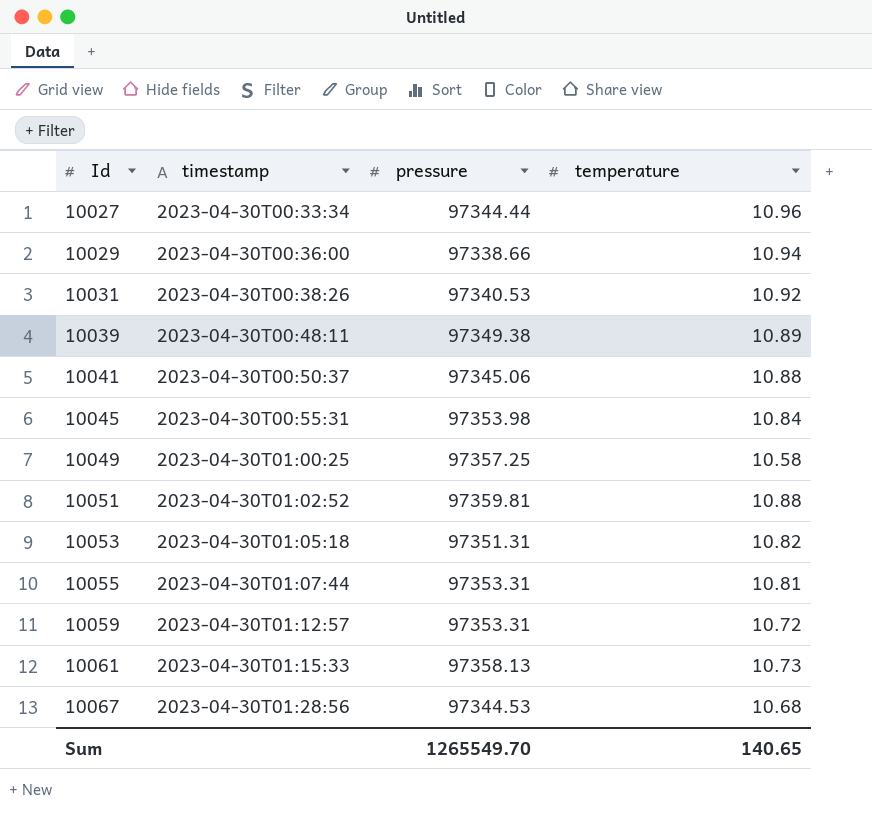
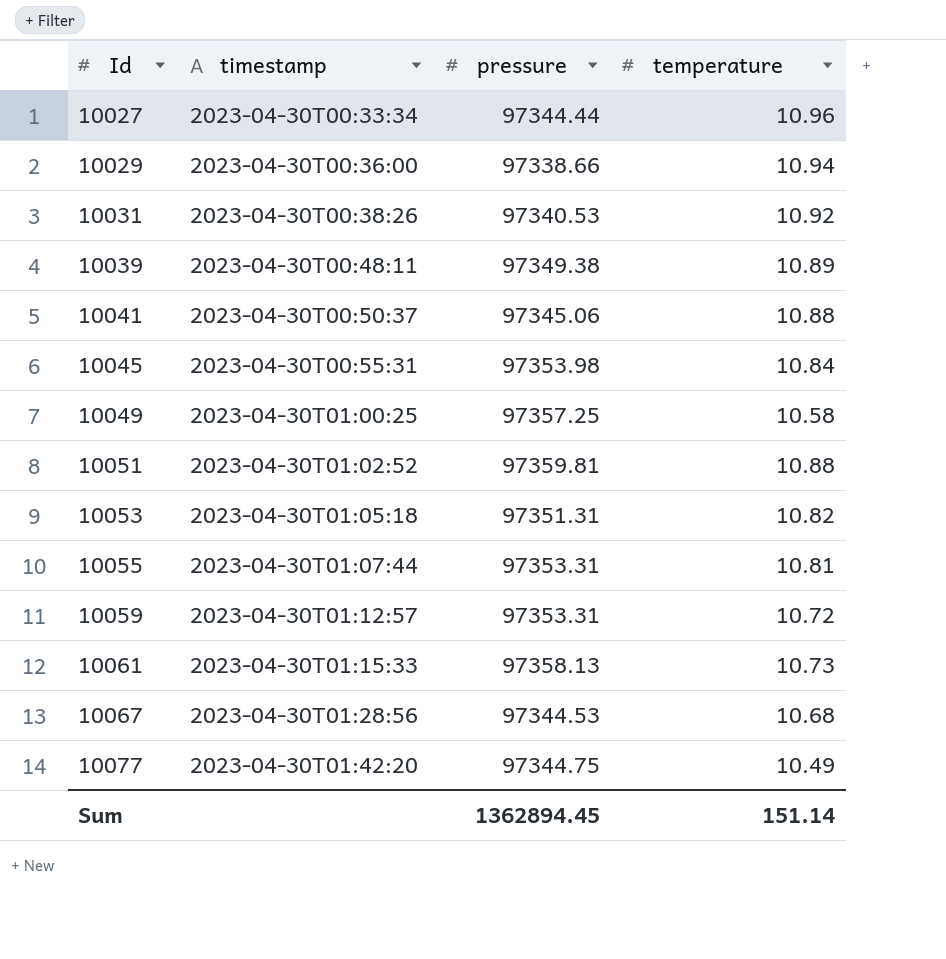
row 10077: none -> 2023-04-30T01:42:20 | 97344.75 | 10.49
Sum | pressure: 1265549.70 -> 1362894.45
Sum | temperature: 140.65 -> 151.14

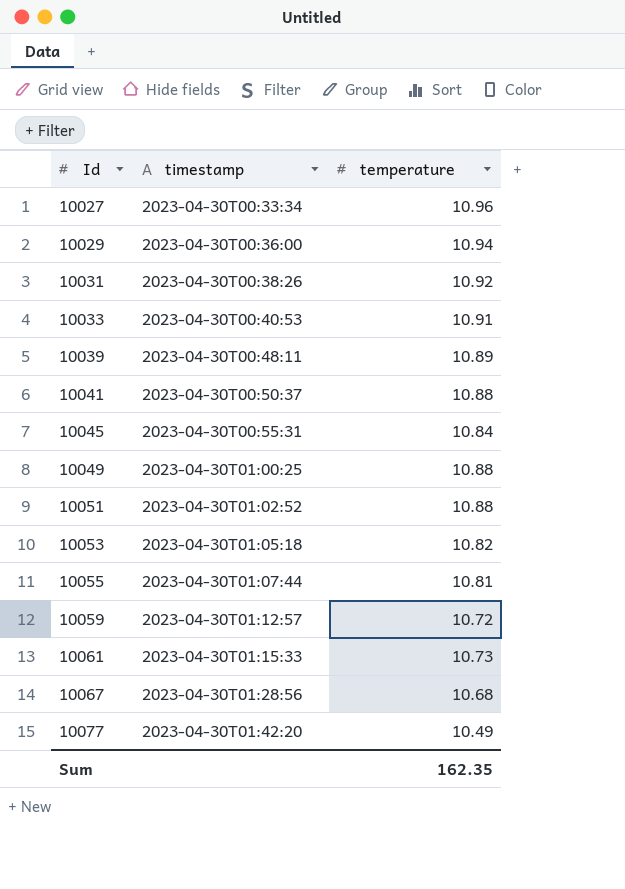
column pressure | position: 3 -> none
row 10033: none -> 2023-04-30T00:40:53 | 10.91
10049 | temperature: 10.58 -> 10.88
Sum | temperature: 151.14 -> 162.35

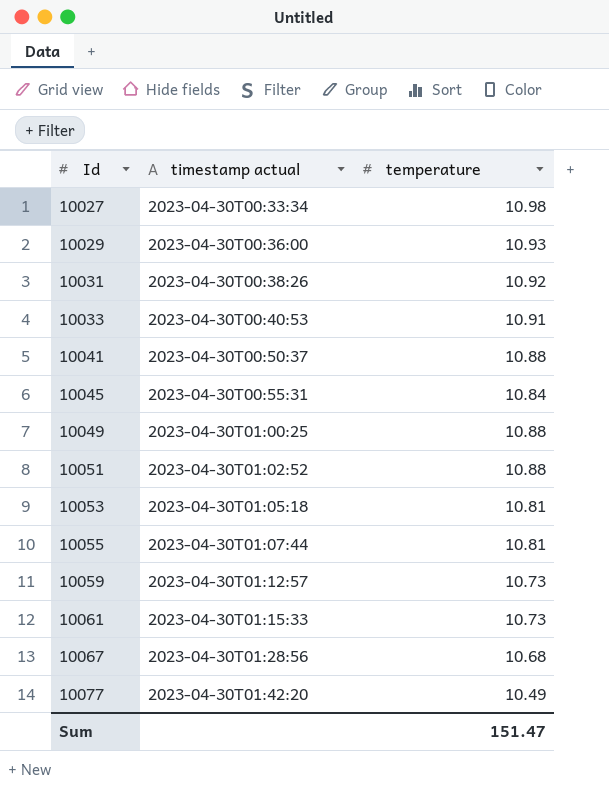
column name: timestamp -> timestamp actual
row 10039: 2023-04-30T00:48:11 | 10.89 -> none
10027 | temperature: 10.96 -> 10.98
10029 | temperature: 10.94 -> 10.93
10053 | temperature: 10.82 -> 10.81
10059 | temperature: 10.72 -> 10.73
Sum | temperature: 162.35 -> 151.47

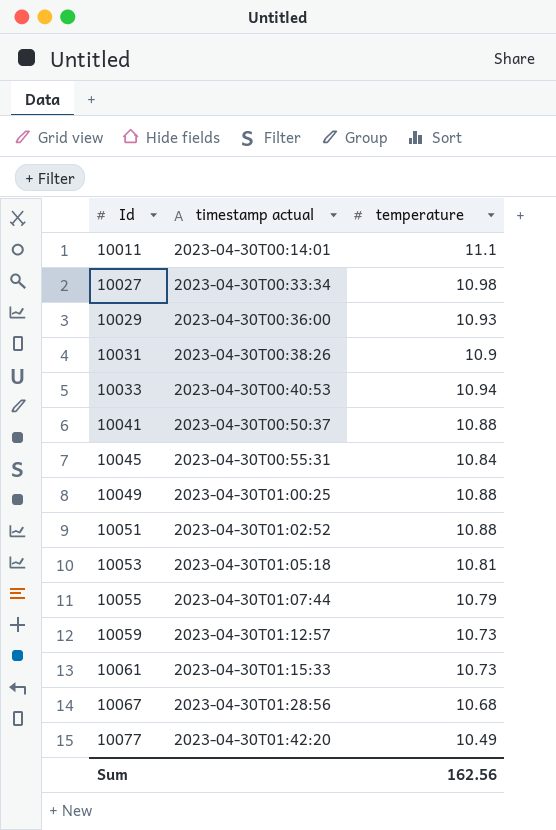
row 10011: none -> 2023-04-30T00:14:01 | 11.1
10031 | temperature: 10.92 -> 10.9
10033 | temperature: 10.91 -> 10.94
10055 | temperature: 10.81 -> 10.79
Sum | temperature: 151.47 -> 162.56

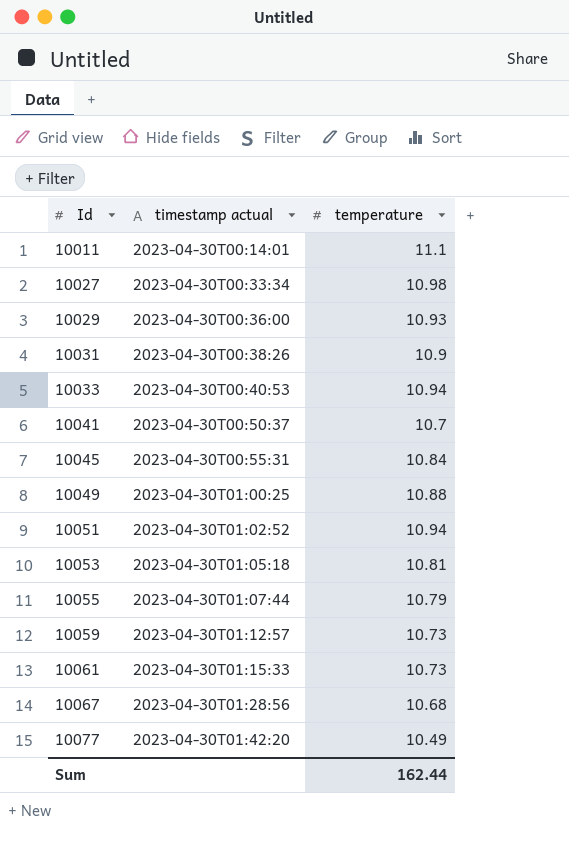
10041 | temperature: 10.88 -> 10.7
10051 | temperature: 10.88 -> 10.94
Sum | temperature: 162.56 -> 162.44

